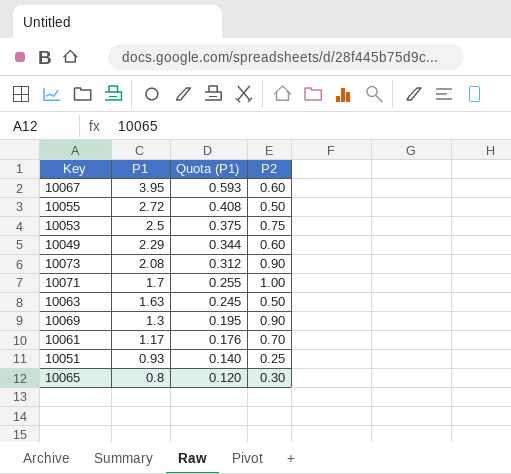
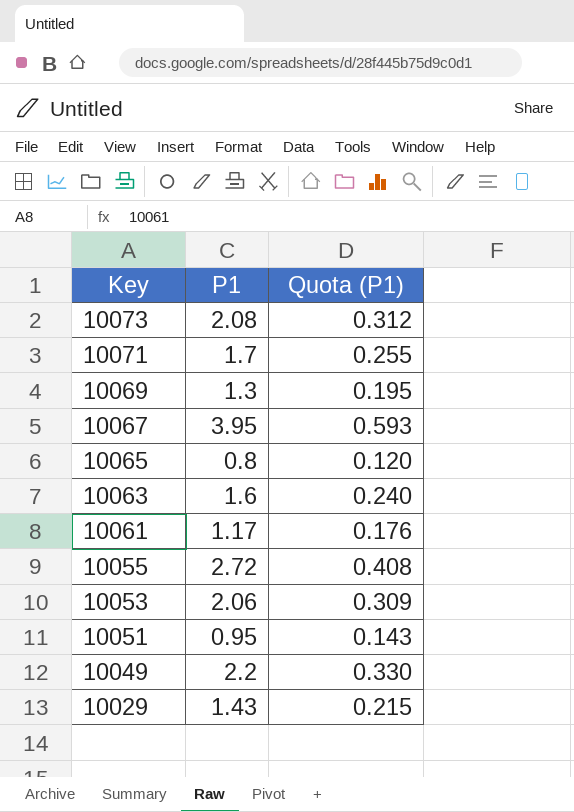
row order: P1 descending -> Key descending
column P2 | position: 4 -> none
10063 | P1: 1.63 -> 1.6
10063 | Quota (P1): 0.245 -> 0.240
10053 | P1: 2.5 -> 2.06
10053 | Quota (P1): 0.375 -> 0.309
10051 | P1: 0.93 -> 0.95
10051 | Quota (P1): 0.140 -> 0.143
10049 | P1: 2.29 -> 2.2
10049 | Quota (P1): 0.344 -> 0.330
row 10029: none -> 1.43 | 0.215

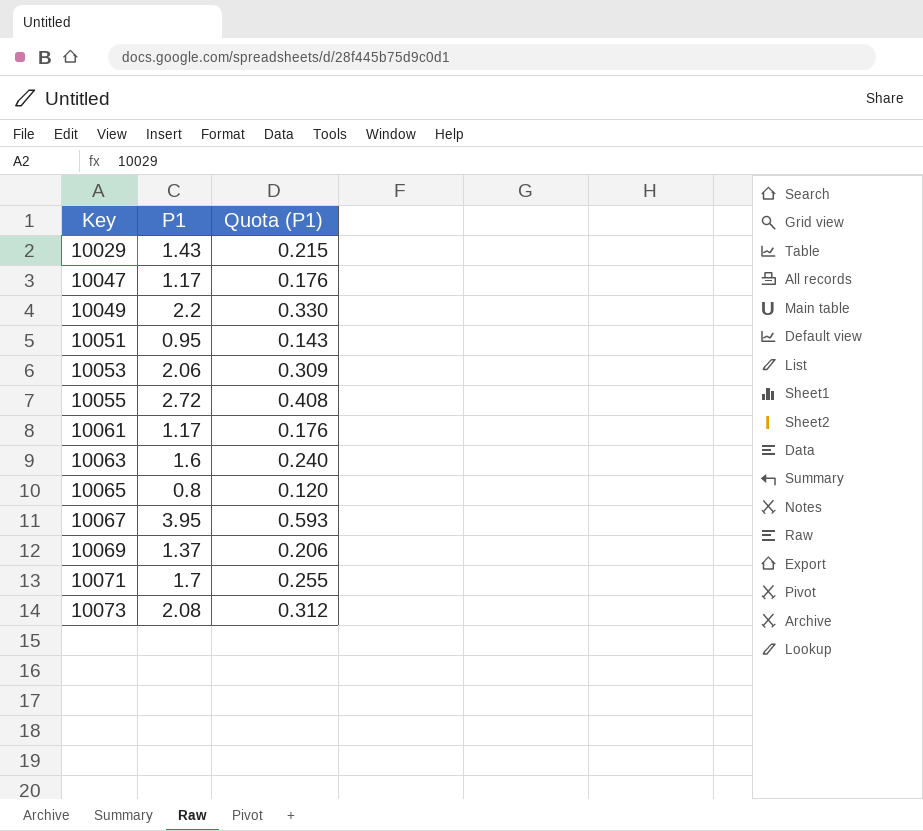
row order: Key descending -> Key ascending
row 10047: none -> 1.17 | 0.176
10069 | P1: 1.3 -> 1.37
10069 | Quota (P1): 0.195 -> 0.206

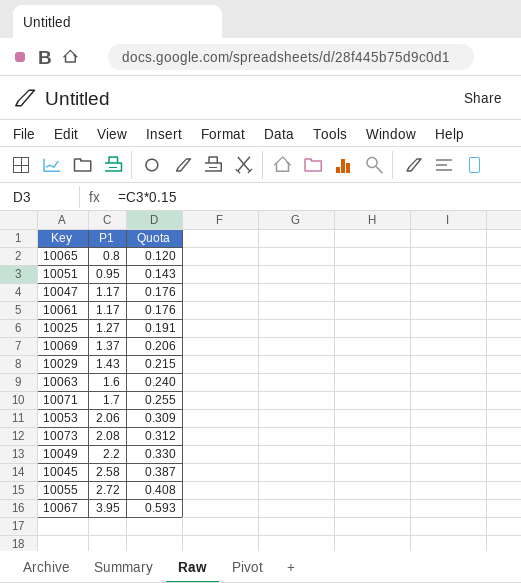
row order: Key ascending -> P1 ascending
column name: Quota (P1) -> Quota
row 10025: none -> 1.27 | 0.191
row 10045: none -> 2.58 | 0.387

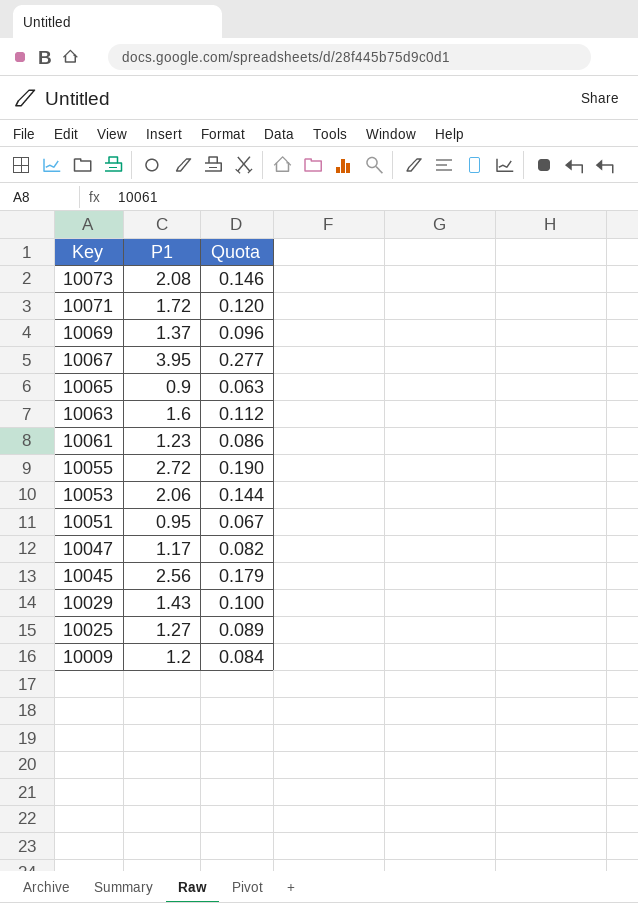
row order: P1 ascending -> Key descending
column Quota | formula: [P1] * 0.15 -> [P1] * 0.07
row 10049: 2.2 | 0.330 -> none
10071 | P1: 1.7 -> 1.72
10065 | P1: 0.8 -> 0.9
10061 | P1: 1.17 -> 1.23
10045 | P1: 2.58 -> 2.56
row 10009: none -> 1.2 | 0.084

